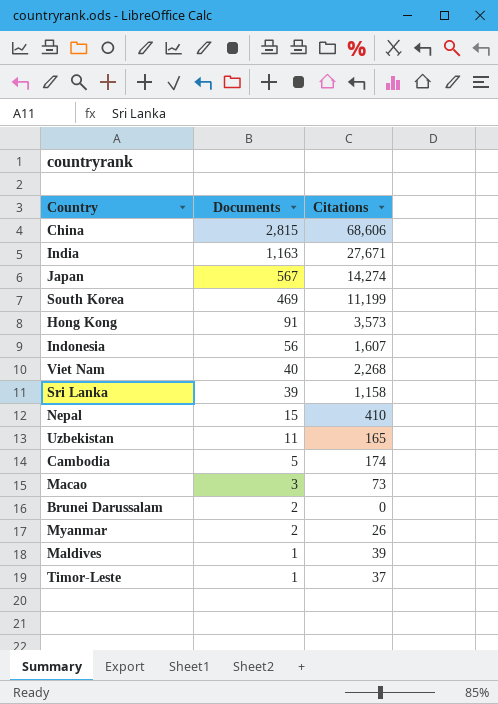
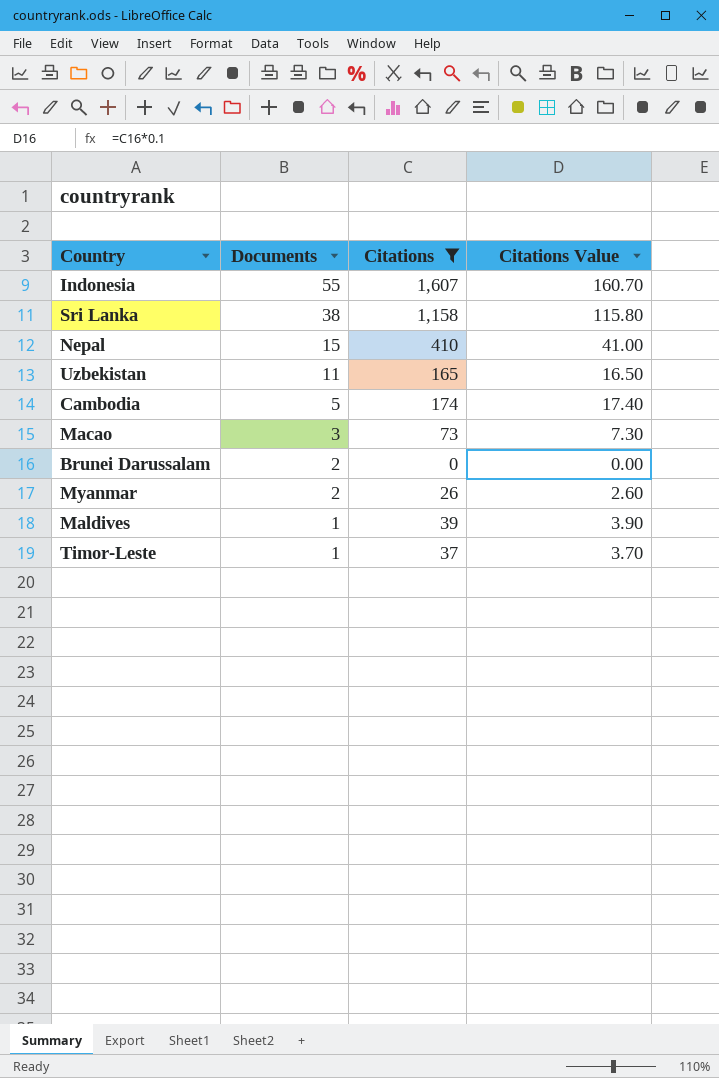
filter: none -> Citations <= 1,607
column Citations Value | formula: none -> [Citations] * 0.1
Indonesia | Documents: 56 -> 55
Sri Lanka | Documents: 39 -> 38

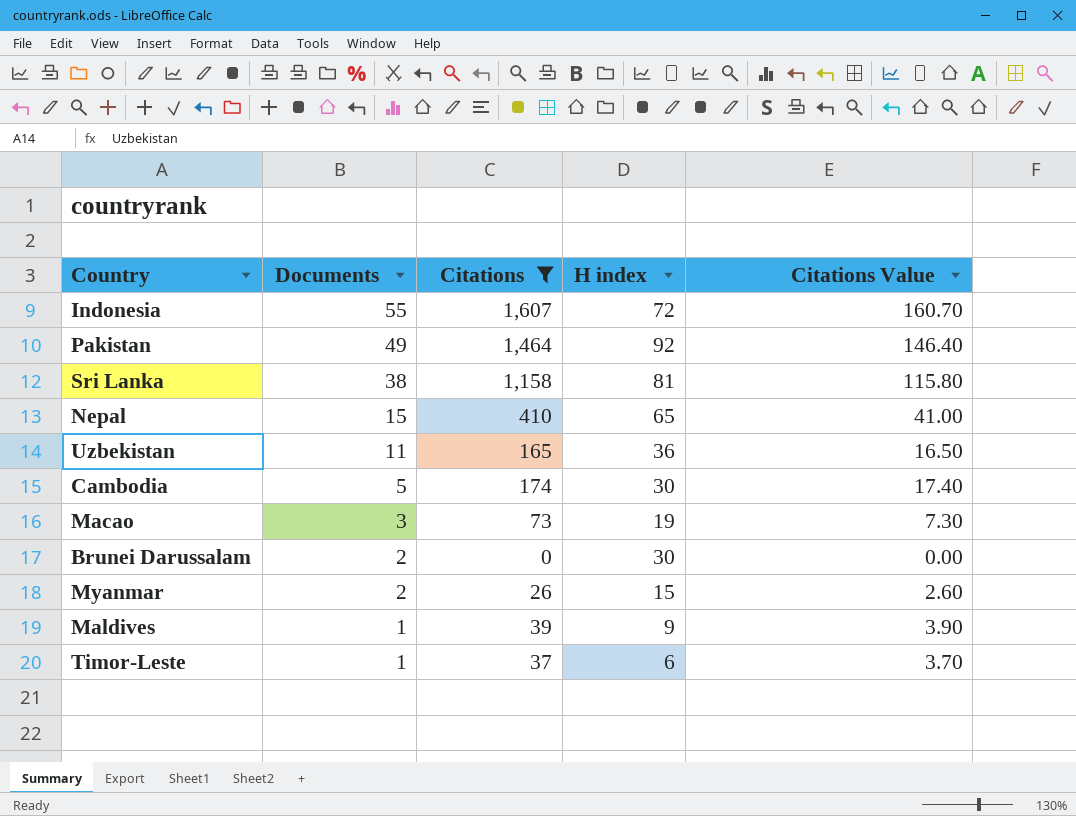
column H index | position: none -> 4
row Pakistan: none -> 49 | 1,464 | 92 | 146.40

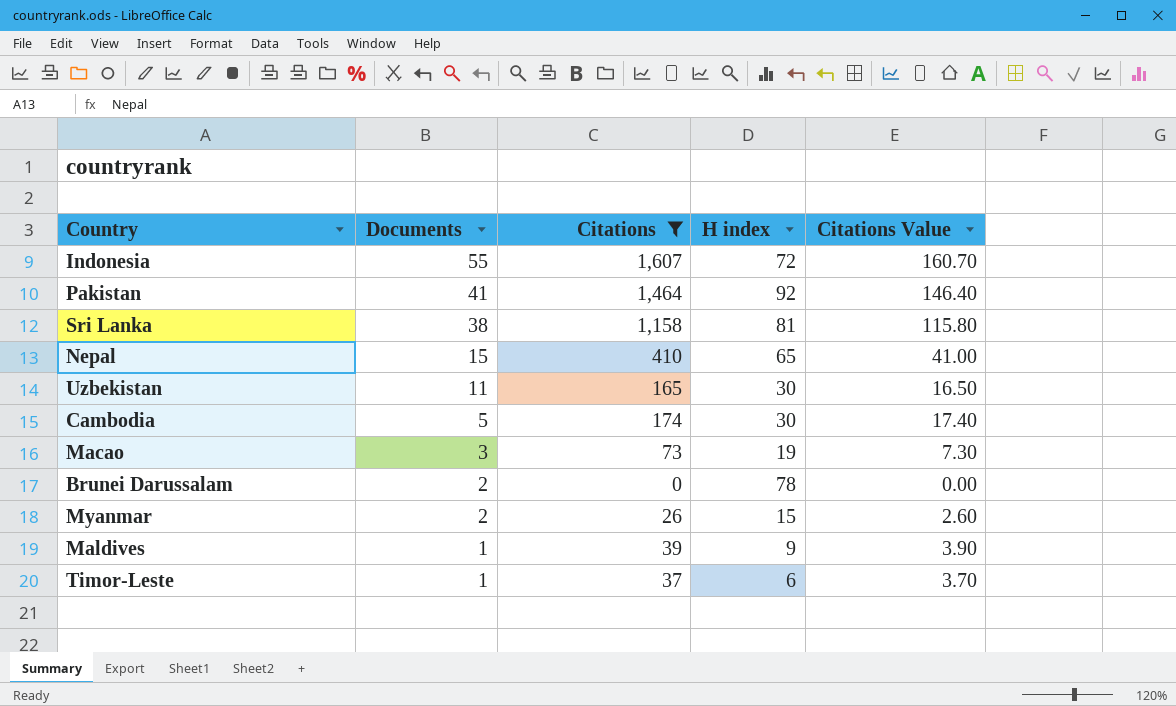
Pakistan | Documents: 49 -> 41
Uzbekistan | H index: 36 -> 30
Brunei Darussalam | H index: 30 -> 78

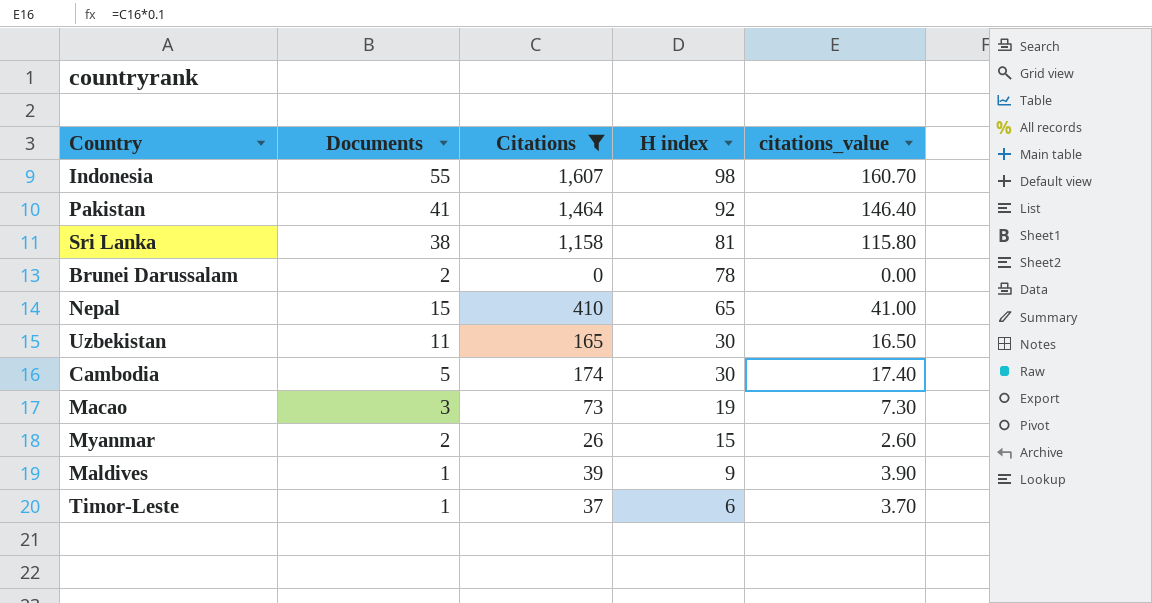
row order: Documents descending -> H index descending
column name: Citations Value -> citations_value
Indonesia | H index: 72 -> 98

